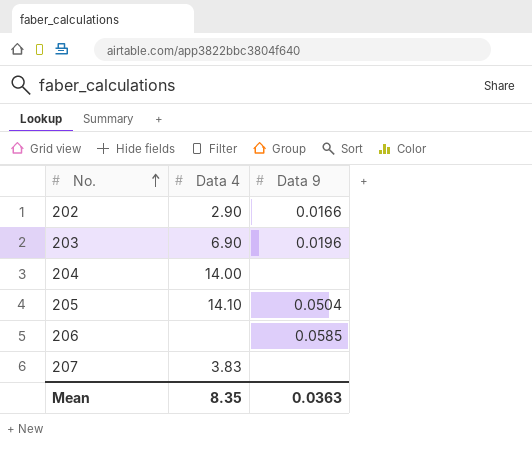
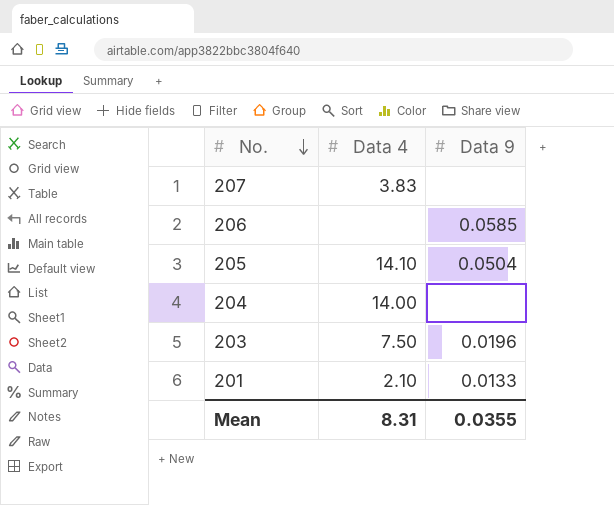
row order: No. ascending -> No. descending
row 202: 2.90 | 0.0166 -> none
203 | Data 4: 6.90 -> 7.50
row 201: none -> 2.10 | 0.0133
Mean | Data 4: 8.35 -> 8.31
Mean | Data 9: 0.0363 -> 0.0355

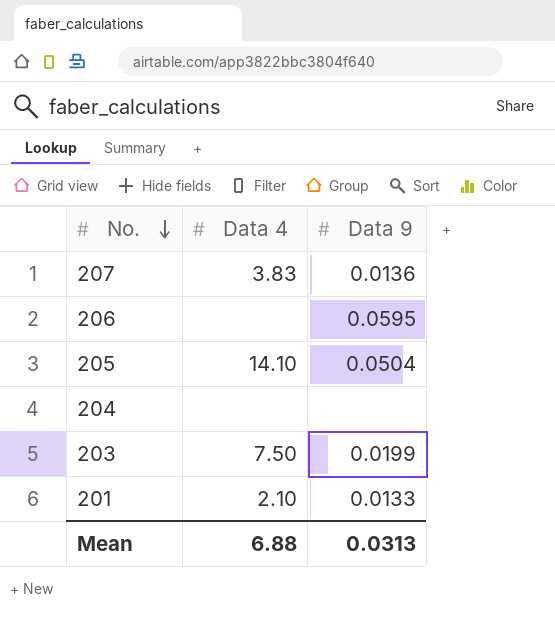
207 | Data 9: none -> 0.0136
206 | Data 9: 0.0585 -> 0.0595
204 | Data 4: 14.00 -> none
203 | Data 9: 0.0196 -> 0.0199
Mean | Data 4: 8.31 -> 6.88
Mean | Data 9: 0.0355 -> 0.0313

